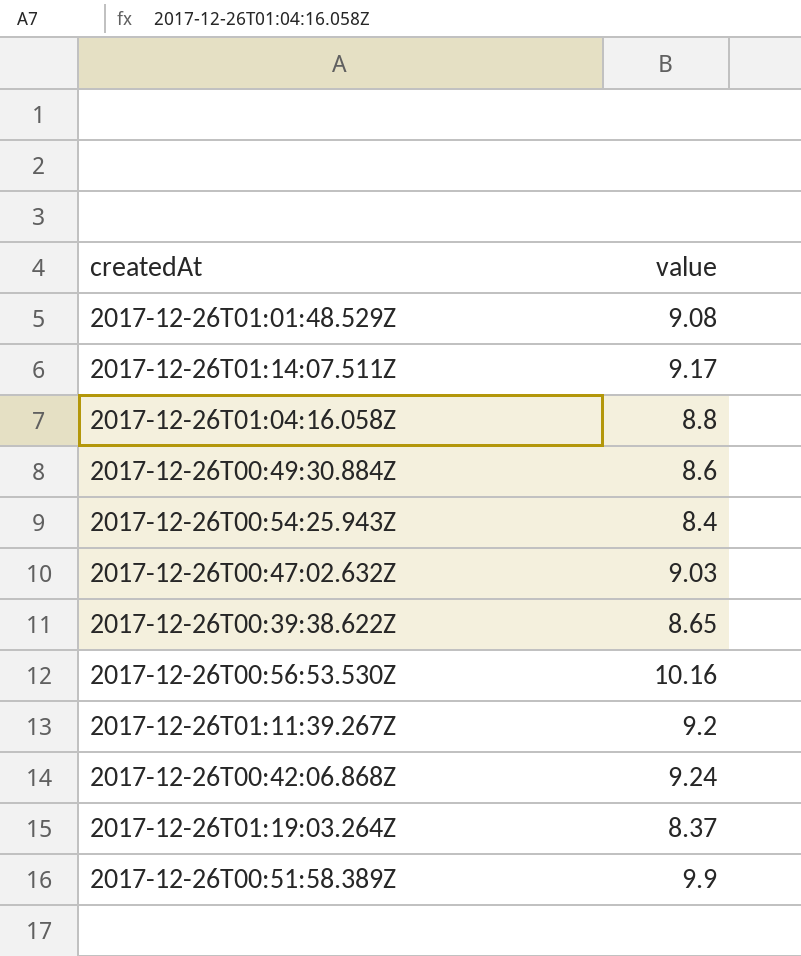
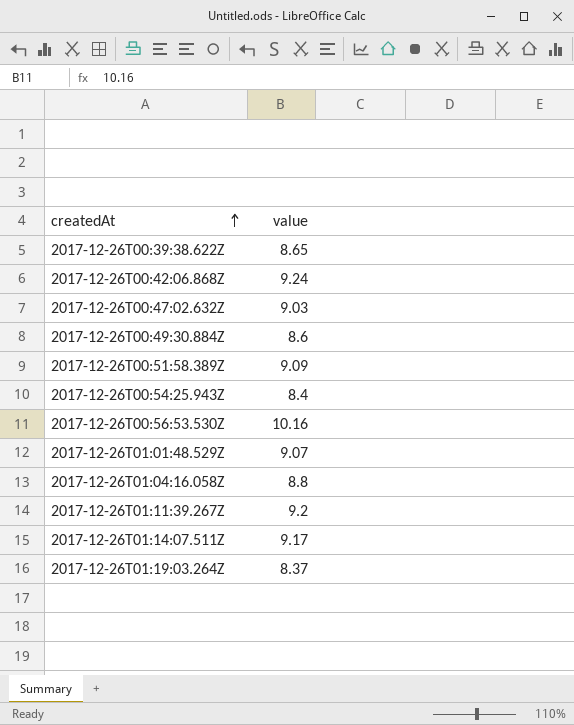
row order: none -> createdAt ascending
2017-12-26T00:51:58.389Z | value: 9.9 -> 9.09
2017-12-26T01:01:48.529Z | value: 9.08 -> 9.07

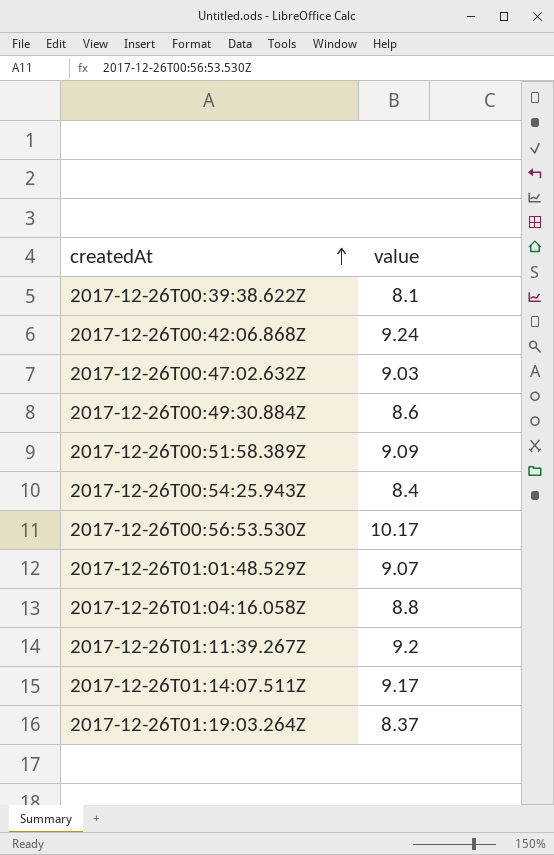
2017-12-26T00:39:38.622Z | value: 8.65 -> 8.1
2017-12-26T00:56:53.530Z | value: 10.16 -> 10.17

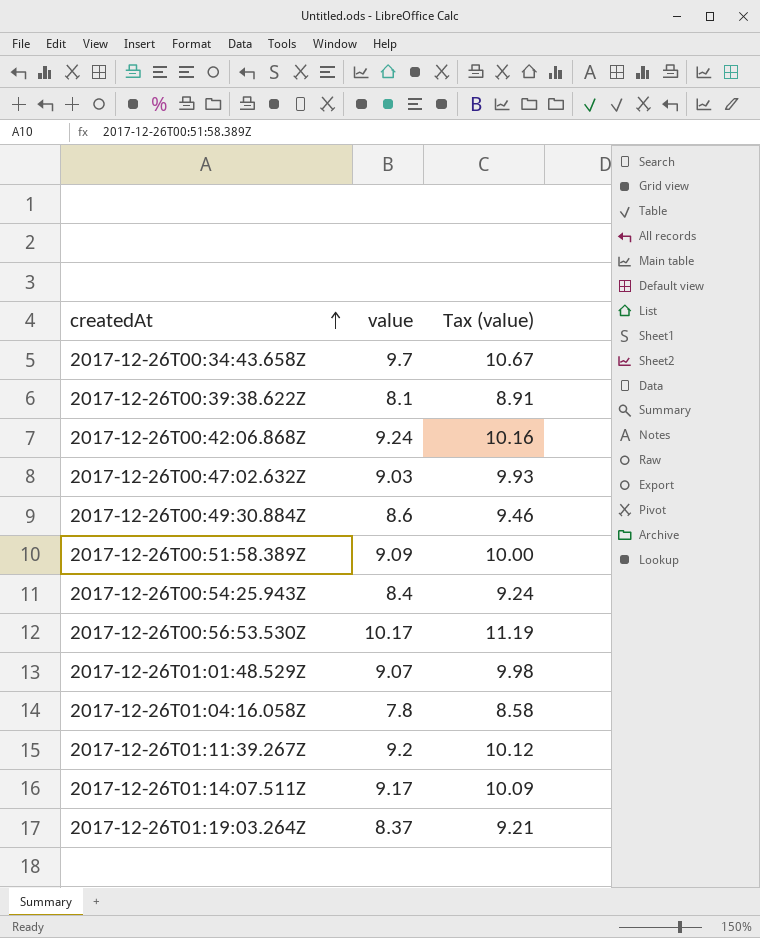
column Tax (value) | formula: none -> [value] * 1.1
row 2017-12-26T00:34:43.658Z: none -> 9.7 | 10.67
2017-12-26T01:04:16.058Z | value: 8.8 -> 7.8

